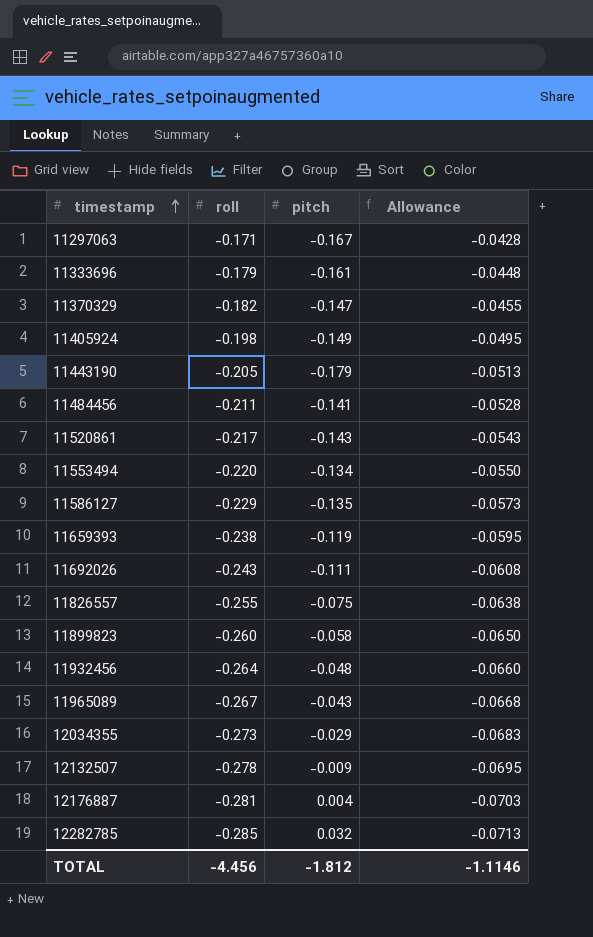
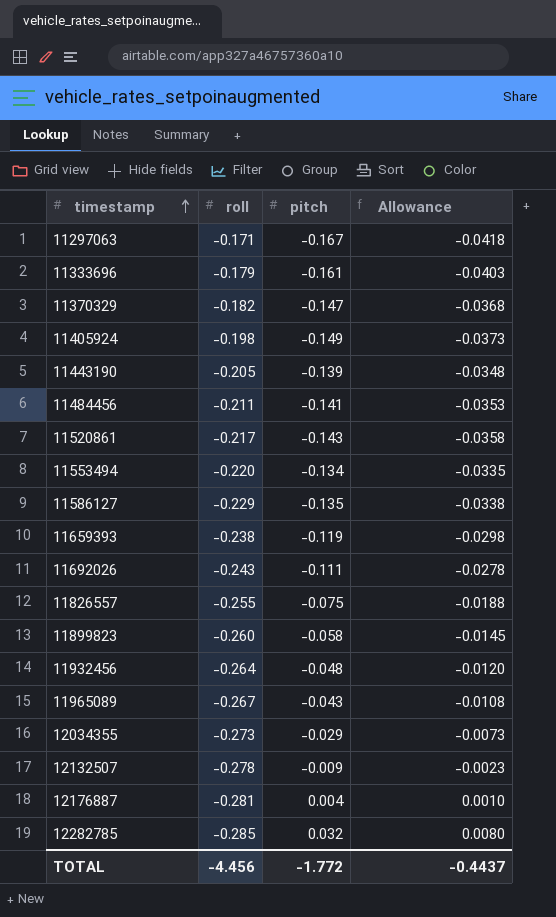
column Allowance | formula: [roll] * 0.25 -> [pitch] * 0.25
11443190 | pitch: -0.179 -> -0.139
TOTAL | pitch: -1.812 -> -1.772
TOTAL | Allowance: -1.1146 -> -0.4437

